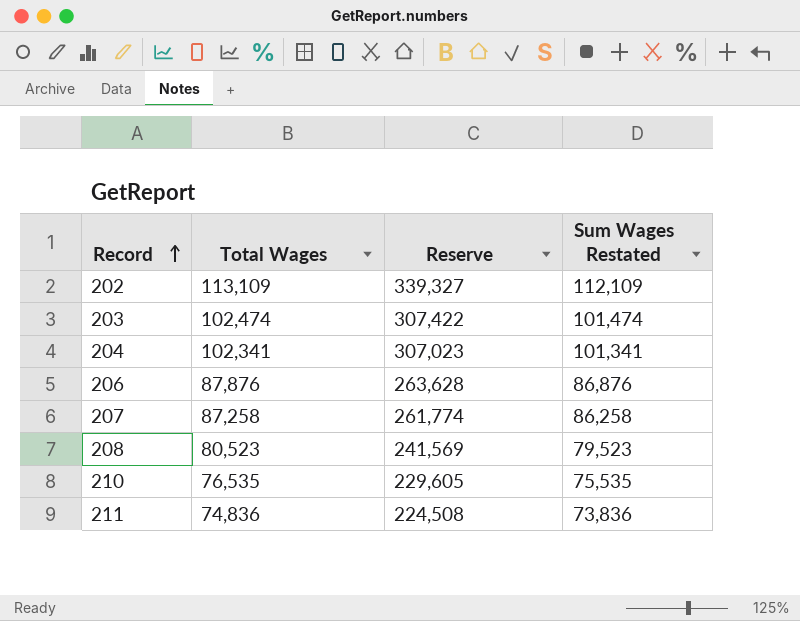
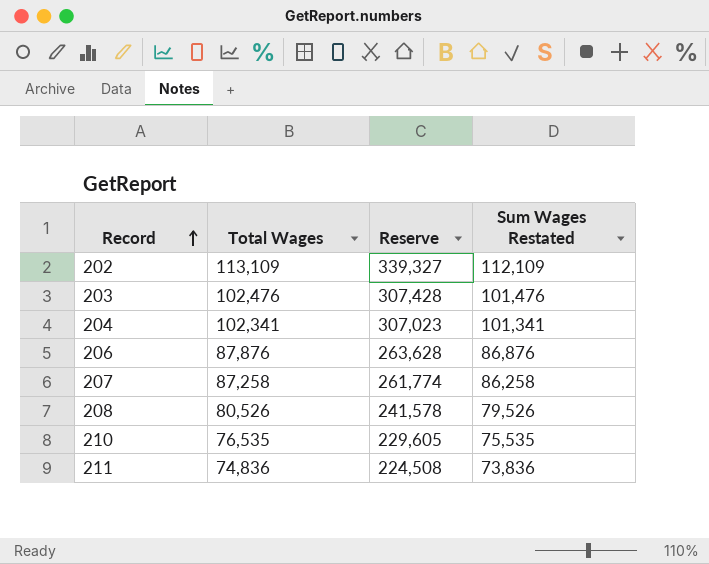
203 | Total Wages: 102,474 -> 102,476
203 | Reserve: 307,422 -> 307,428
203 | Sum Wages Restated: 101,474 -> 101,476
208 | Total Wages: 80,523 -> 80,526
208 | Reserve: 241,569 -> 241,578
208 | Sum Wages Restated: 79,523 -> 79,526

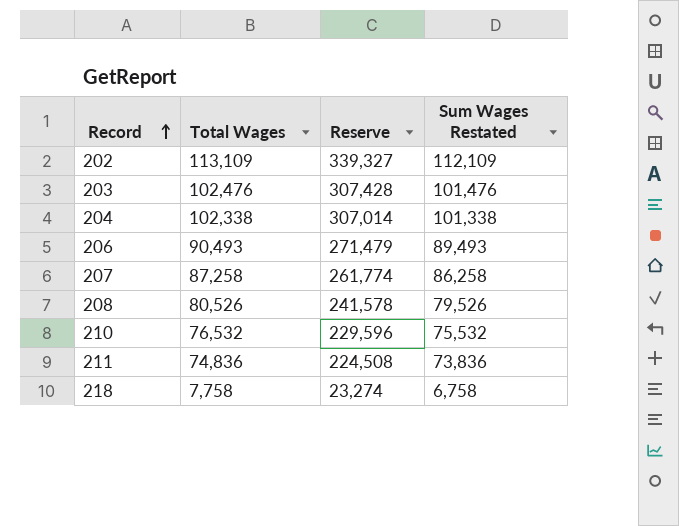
204 | Total Wages: 102,341 -> 102,338
204 | Reserve: 307,023 -> 307,014
204 | Sum Wages Restated: 101,341 -> 101,338
206 | Total Wages: 87,876 -> 90,493
206 | Reserve: 263,628 -> 271,479
206 | Sum Wages Restated: 86,876 -> 89,493
210 | Total Wages: 76,535 -> 76,532
210 | Reserve: 229,605 -> 229,596
210 | Sum Wages Restated: 75,535 -> 75,532
row 218: none -> 7,758 | 23,274 | 6,758

